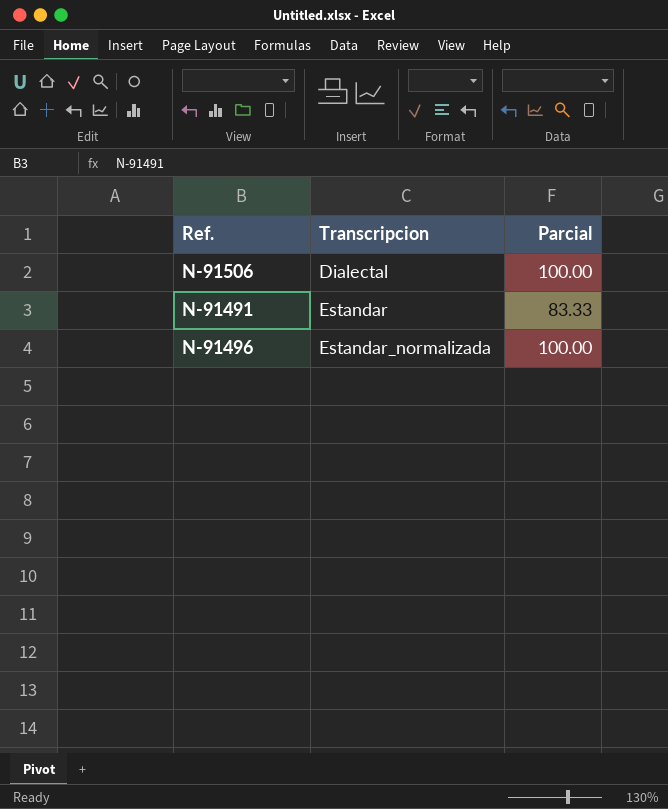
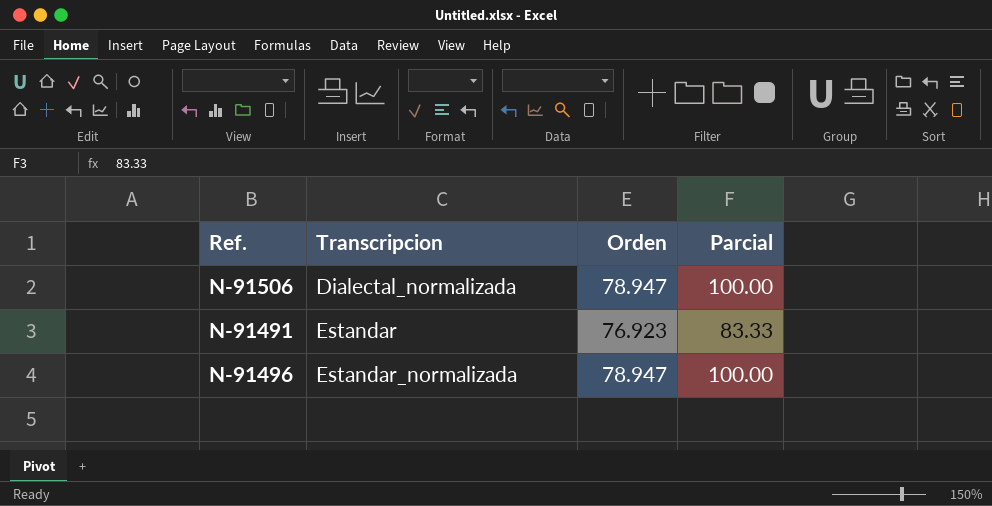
column Orden | position: none -> 3
N-91506 | Transcripcion: Dialectal -> Dialectal_normalizada

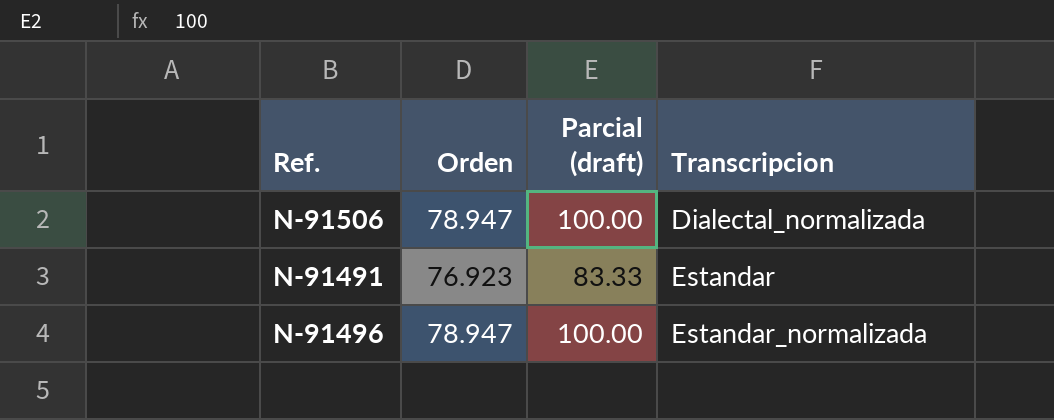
column name: Parcial -> Parcial (draft)
column Transcripcion | position: 2 -> 4

